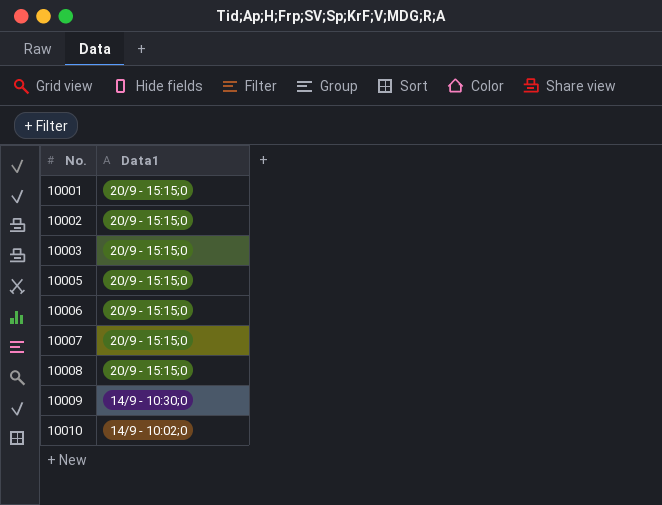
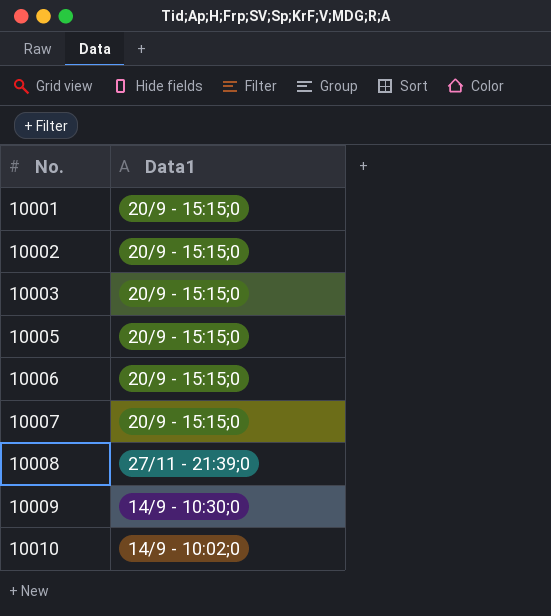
10008 | Data1: 20/9 - 15:15;0 -> 27/11 - 21:39;0

